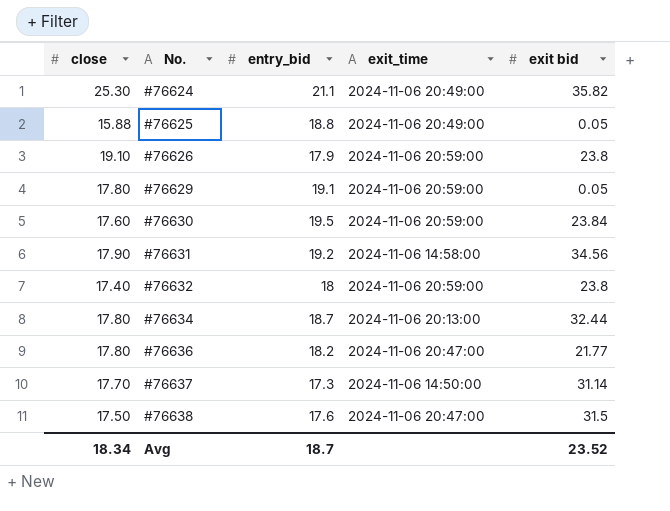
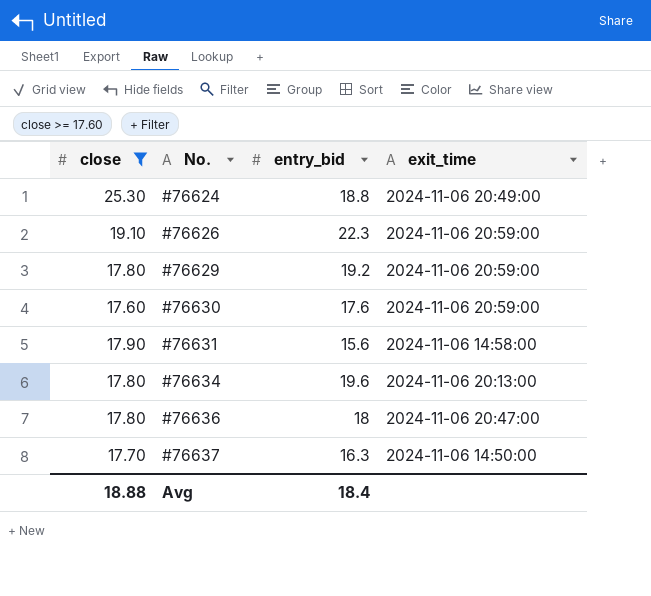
filter: none -> close >= 17.60
column exit bid | position: 5 -> none
#76624 | entry_bid: 21.1 -> 18.8
#76626 | entry_bid: 17.9 -> 22.3
#76629 | entry_bid: 19.1 -> 19.2
#76630 | entry_bid: 19.5 -> 17.6
#76631 | entry_bid: 19.2 -> 15.6
#76634 | entry_bid: 18.7 -> 19.6
#76636 | entry_bid: 18.2 -> 18
#76637 | entry_bid: 17.3 -> 16.3
Avg | close: 18.34 -> 18.88
Avg | entry_bid: 18.7 -> 18.4

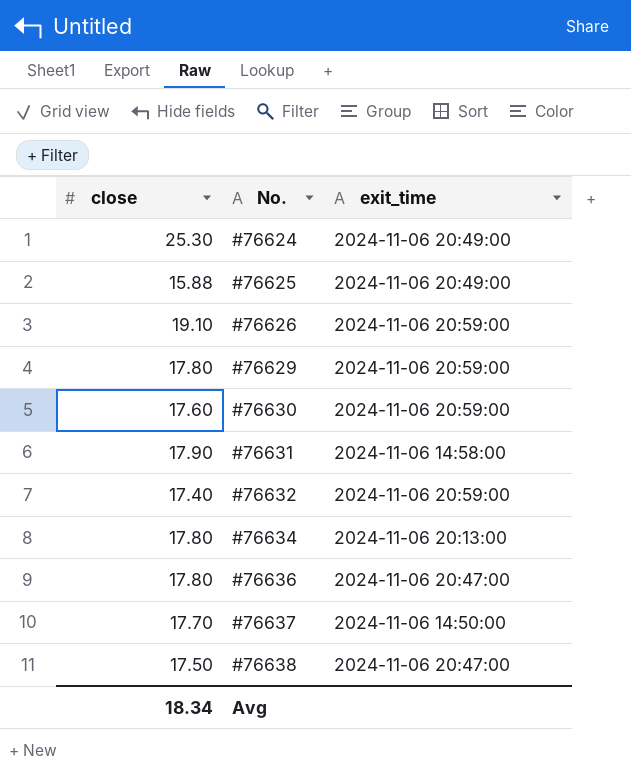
filter: close >= 17.60 -> none
column entry_bid | position: 3 -> none
Avg | close: 18.88 -> 18.34

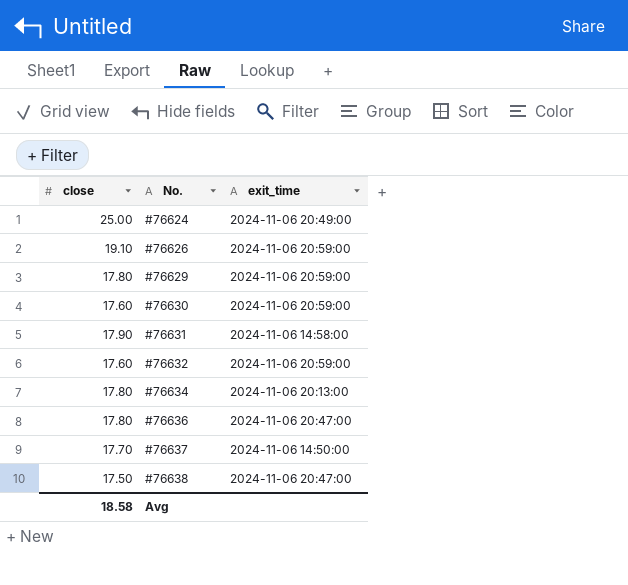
row #76625: 15.88 | 2024-11-06 20:49:00 -> none
#76624 | close: 25.30 -> 25.00
#76632 | close: 17.40 -> 17.60
Avg | close: 18.34 -> 18.58

